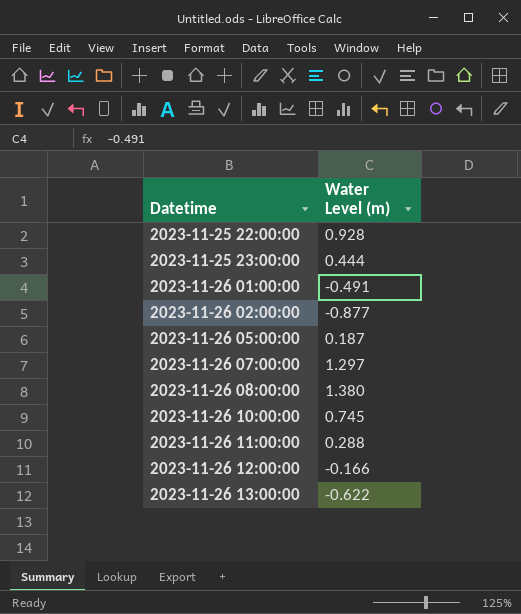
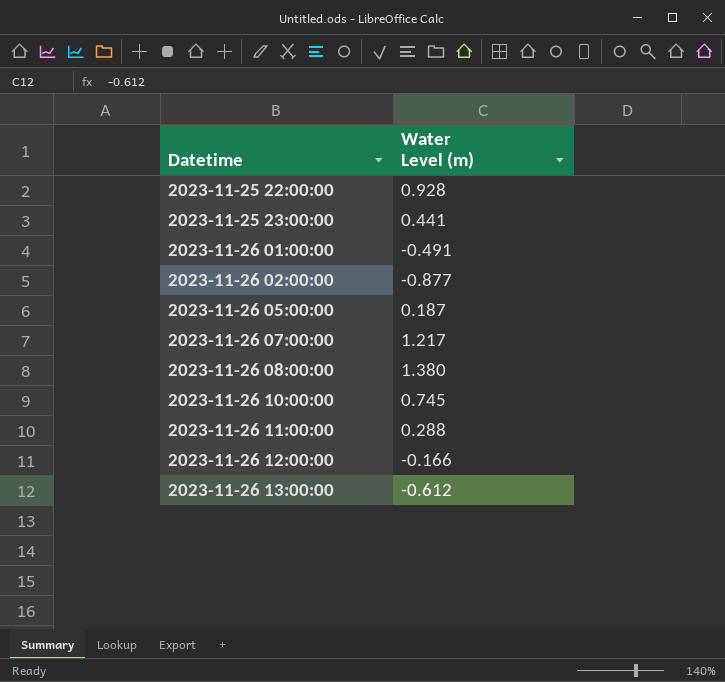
2023-11-25 23:00:00 | Water Level (m): 0.444 -> 0.441
2023-11-26 07:00:00 | Water Level (m): 1.297 -> 1.217
2023-11-26 13:00:00 | Water Level (m): -0.622 -> -0.612

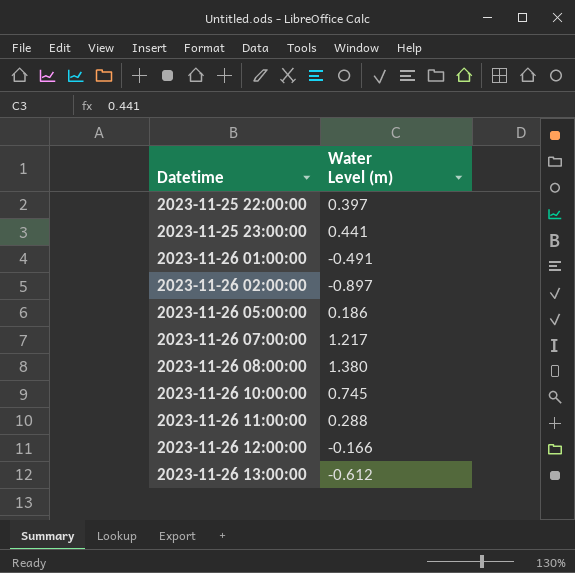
2023-11-25 22:00:00 | Water Level (m): 0.928 -> 0.397
2023-11-26 02:00:00 | Water Level (m): -0.877 -> -0.897
2023-11-26 05:00:00 | Water Level (m): 0.187 -> 0.186

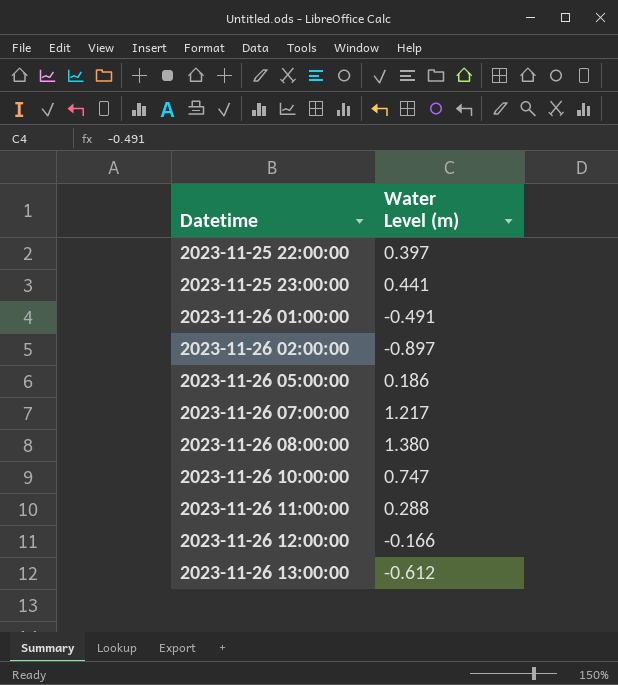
2023-11-26 10:00:00 | Water Level (m): 0.745 -> 0.747

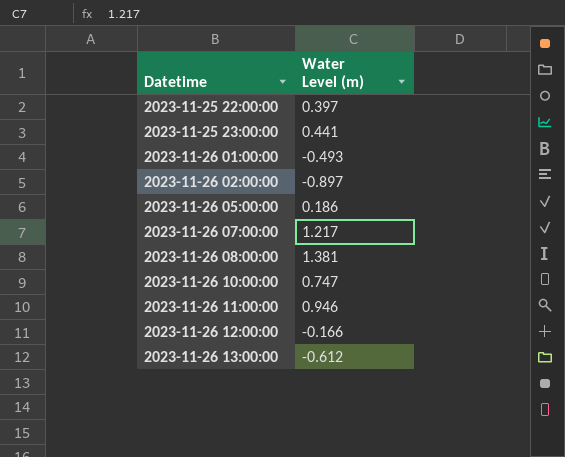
2023-11-26 01:00:00 | Water Level (m): -0.491 -> -0.493
2023-11-26 08:00:00 | Water Level (m): 1.380 -> 1.381
2023-11-26 11:00:00 | Water Level (m): 0.288 -> 0.946

